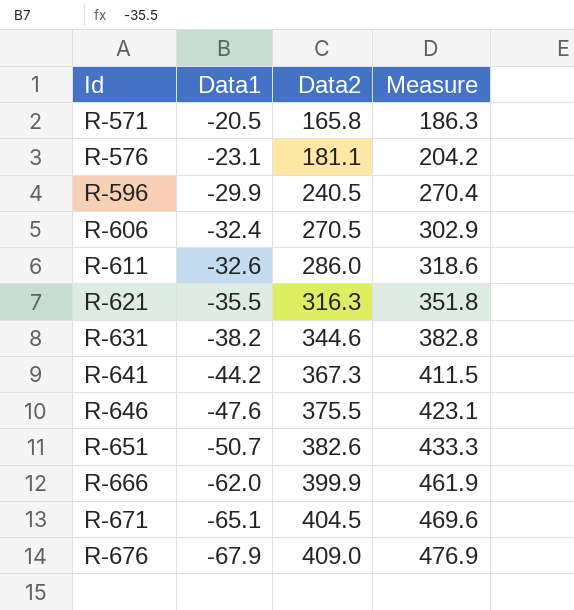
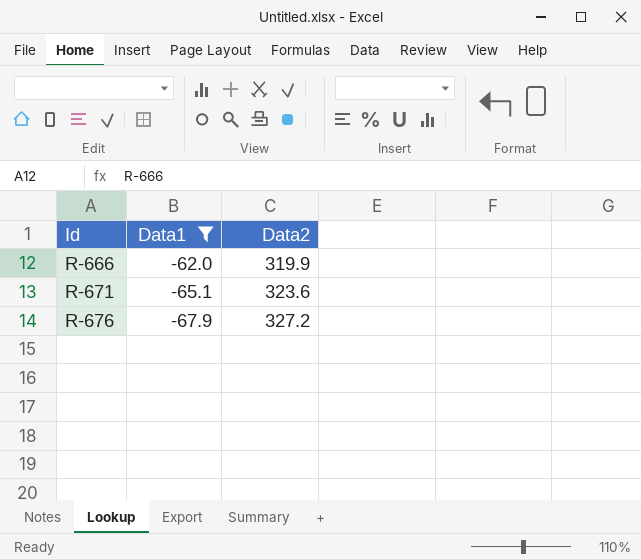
filter: none -> Data1 <= -62.0
column Measure | formula: [Data2] - [Data1] -> none
R-666 | Data2: 399.9 -> 319.9
R-671 | Data2: 404.5 -> 323.6
R-676 | Data2: 409.0 -> 327.2

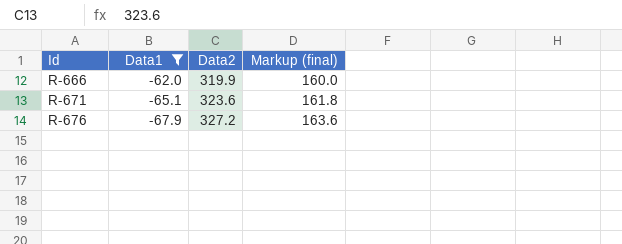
column Markup (final) | formula: none -> [Data2] * 0.5

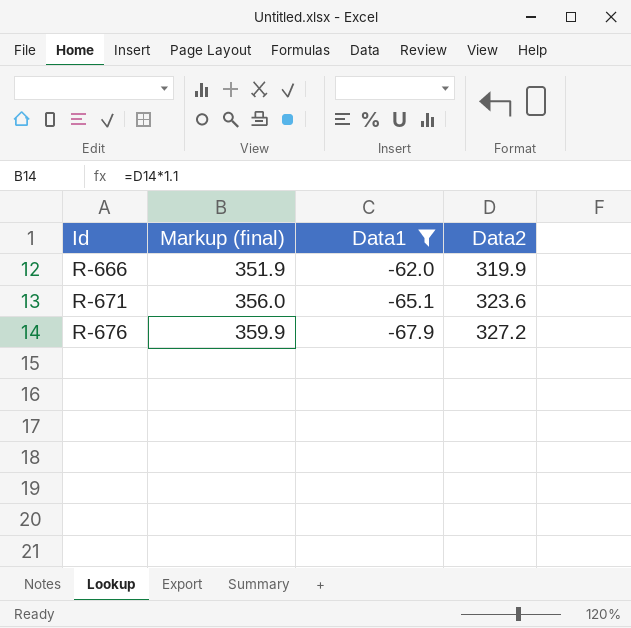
column Markup (final) | formula: [Data2] * 0.5 -> [Data2] * 1.1
column Markup (final) | position: 4 -> 2

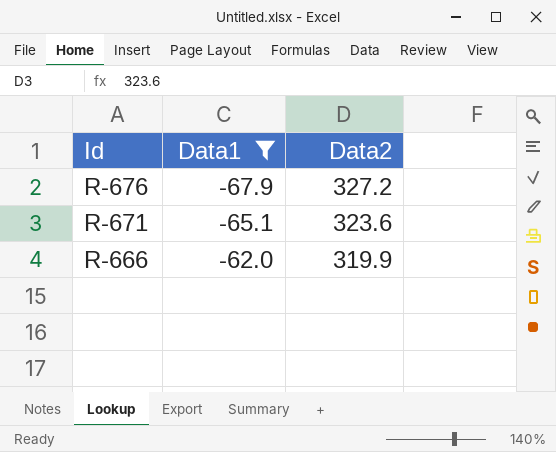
row order: Id ascending -> Id descending
column Markup (final) | formula: [Data2] * 1.1 -> none

